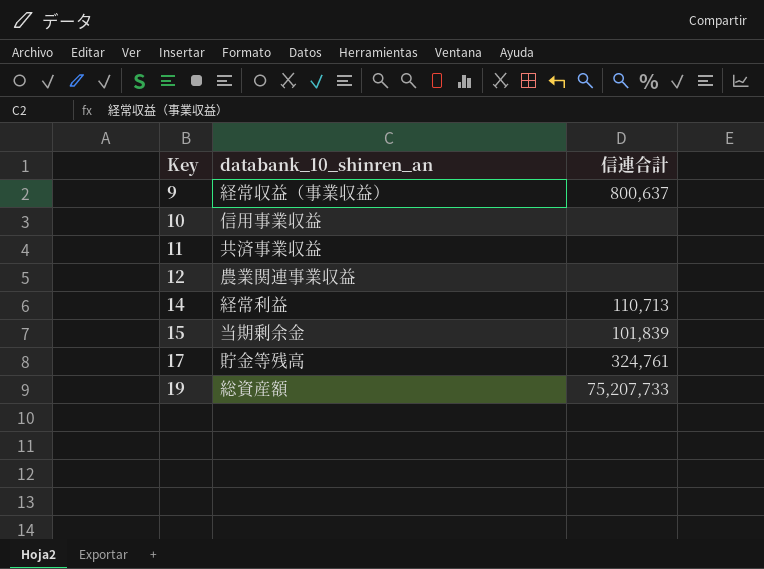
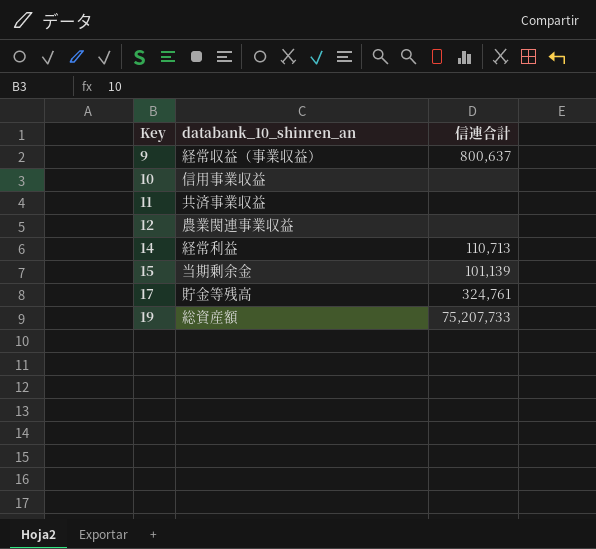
15 | 信連合計: 101,839 -> 101,139

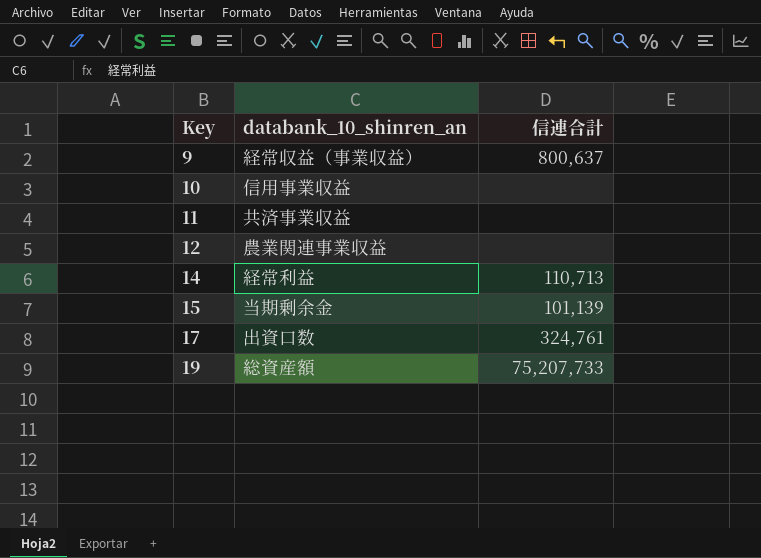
17 | databank_10_shinren_an: 貯金等残高 -> 出資口数

